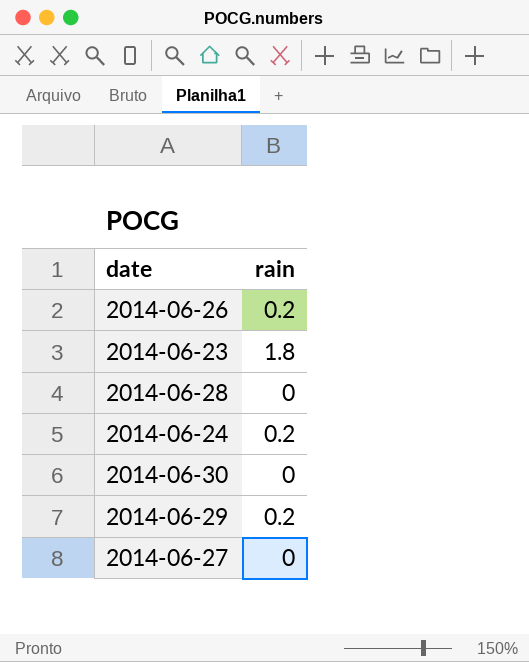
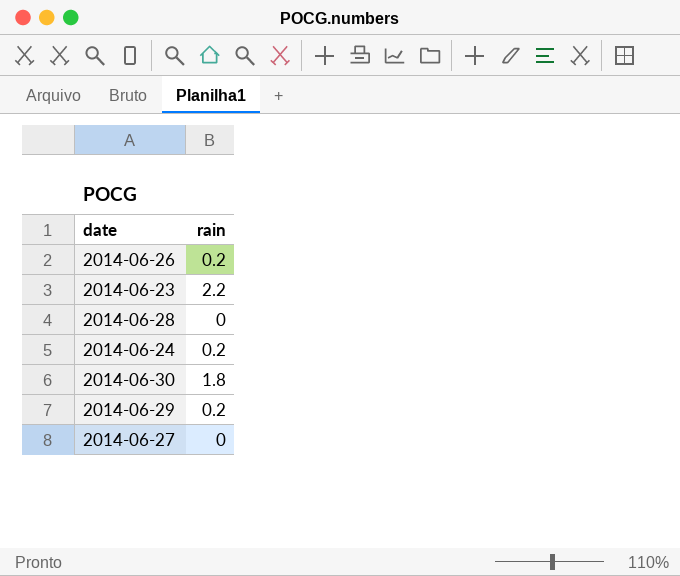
2014-06-23 | rain: 1.8 -> 2.2
2014-06-30 | rain: 0 -> 1.8

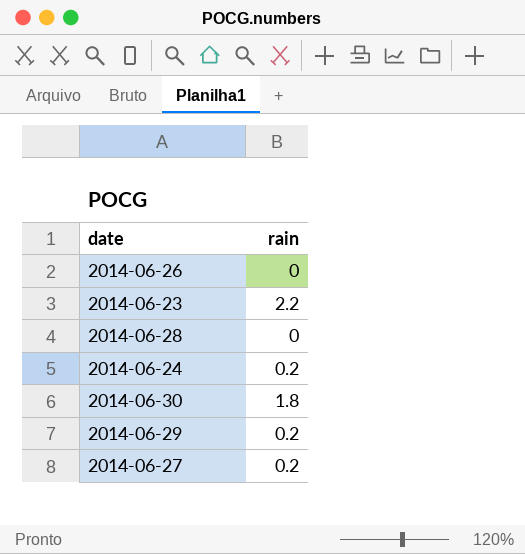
2014-06-26 | rain: 0.2 -> 0
2014-06-27 | rain: 0 -> 0.2

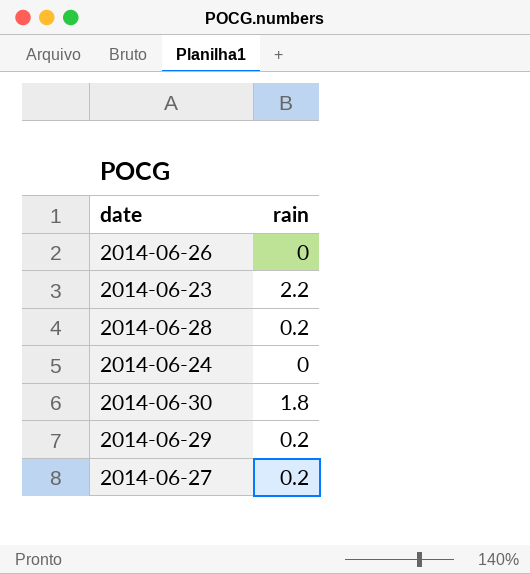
2014-06-28 | rain: 0 -> 0.2
2014-06-24 | rain: 0.2 -> 0

